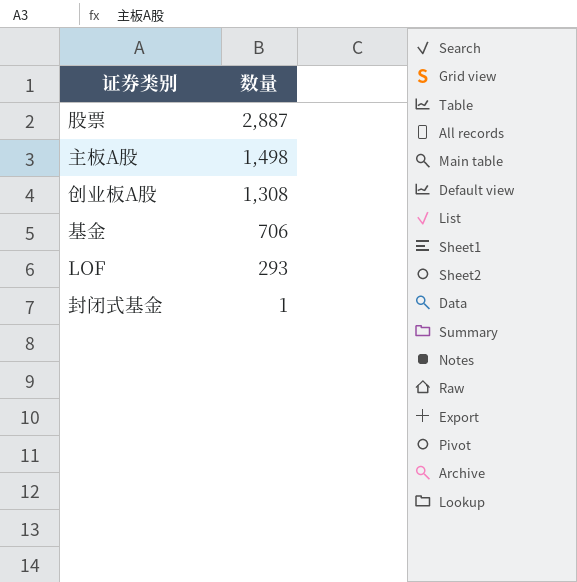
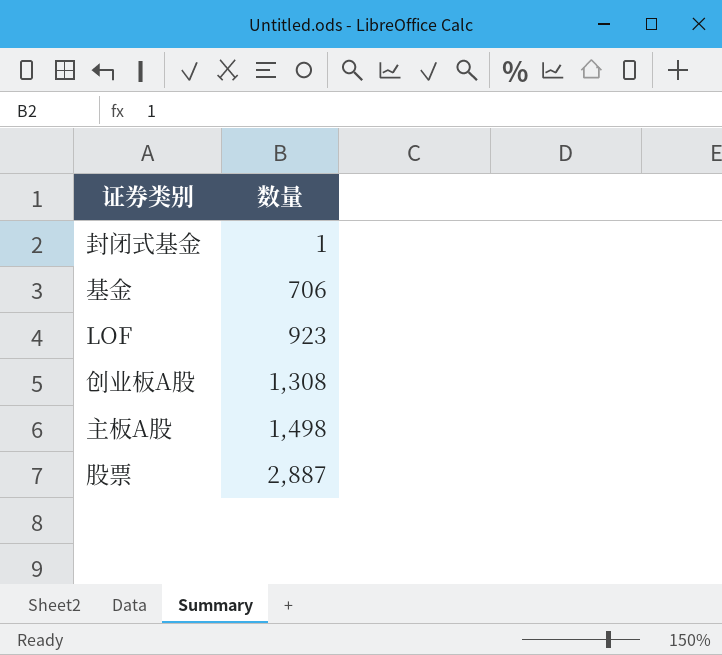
row order: 数量 descending -> 数量 ascending
LOF | 数量: 293 -> 923

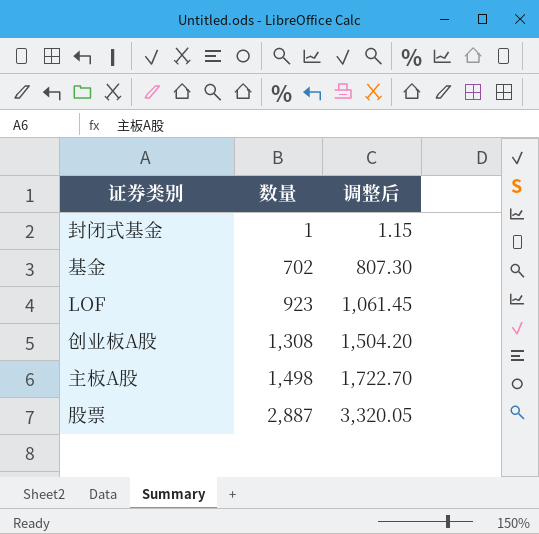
column 调整后 | formula: none -> [数量] * 1.15
基金 | 数量: 706 -> 702

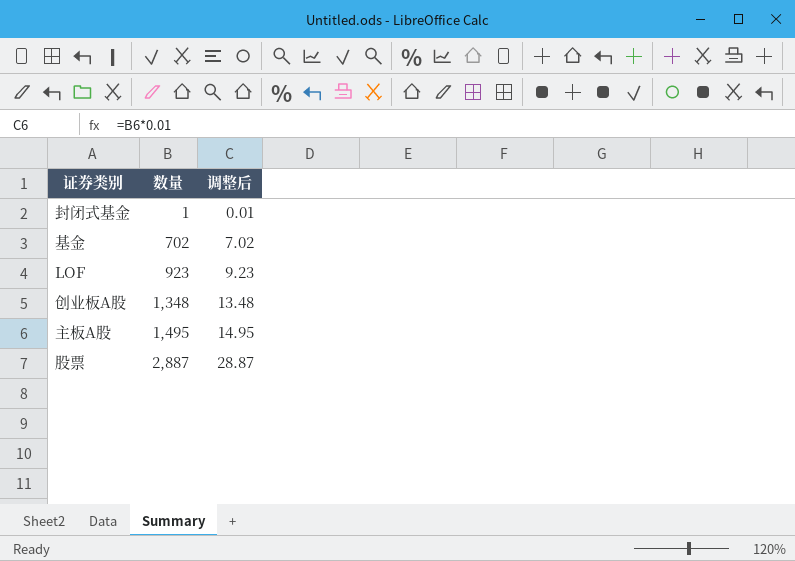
column 调整后 | formula: [数量] * 1.15 -> [数量] * 0.01
创业板A股 | 数量: 1,308 -> 1,348
主板A股 | 数量: 1,498 -> 1,495

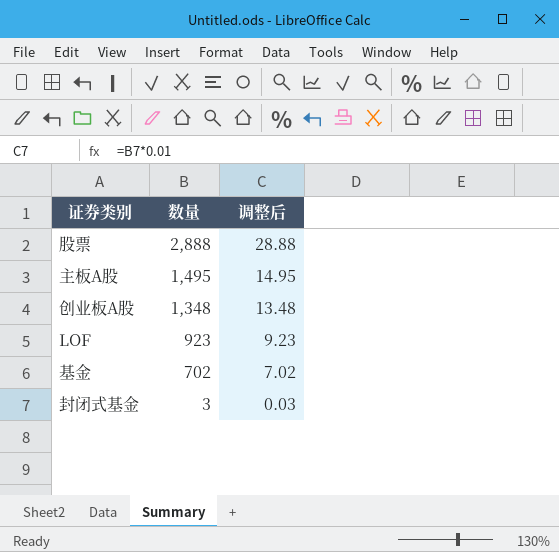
row order: 数量 ascending -> 数量 descending
股票 | 数量: 2,887 -> 2,888
股票 | 调整后: 28.87 -> 28.88
封闭式基金 | 数量: 1 -> 3
封闭式基金 | 调整后: 0.01 -> 0.03

